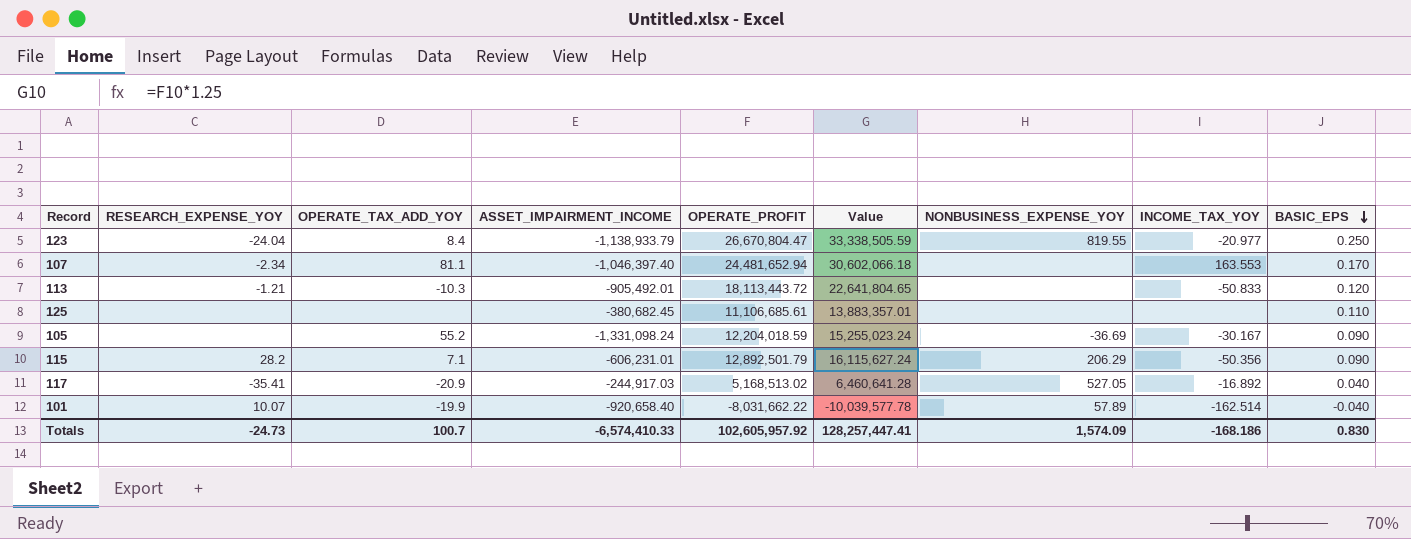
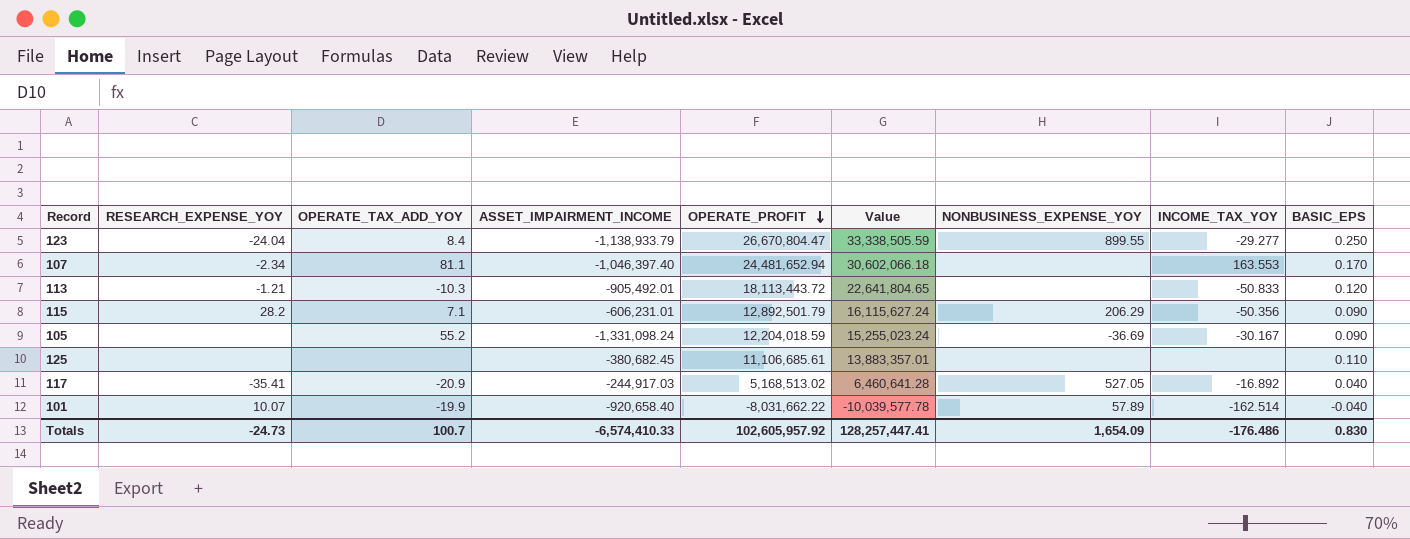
row order: BASIC_EPS descending -> OPERATE_PROFIT descending
123 | NONBUSINESS_EXPENSE_YOY: 819.55 -> 899.55
123 | INCOME_TAX_YOY: -20.977 -> -29.277
Totals | NONBUSINESS_EXPENSE_YOY: 1,574.09 -> 1,654.09
Totals | INCOME_TAX_YOY: -168.186 -> -176.486

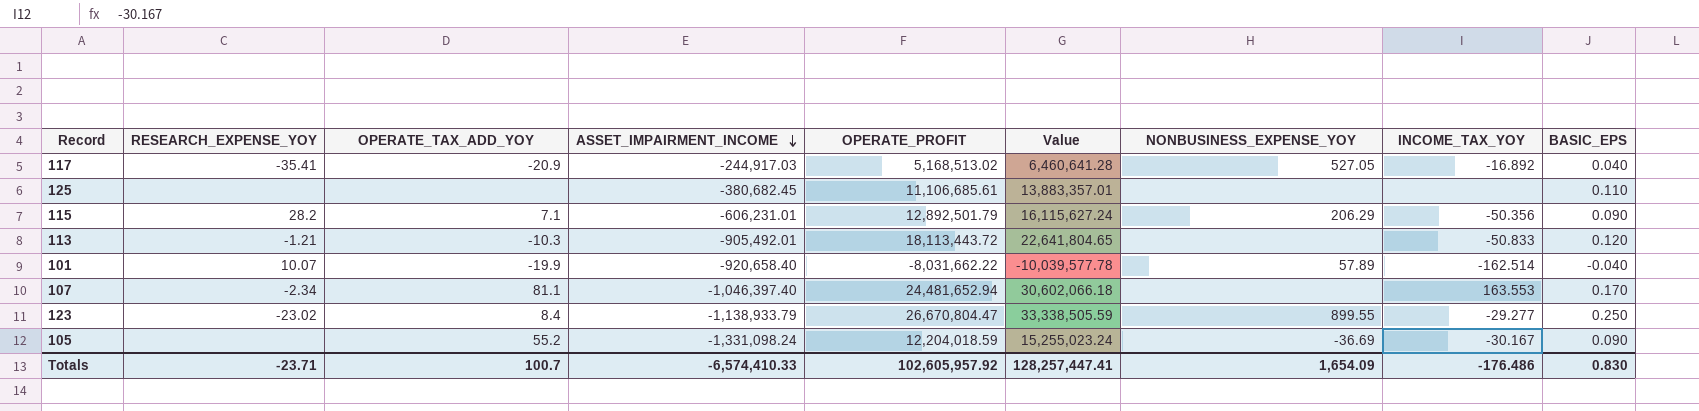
row order: OPERATE_PROFIT descending -> ASSET_IMPAIRMENT_INCOME descending
123 | RESEARCH_EXPENSE_YOY: -24.04 -> -23.02
Totals | RESEARCH_EXPENSE_YOY: -24.73 -> -23.71

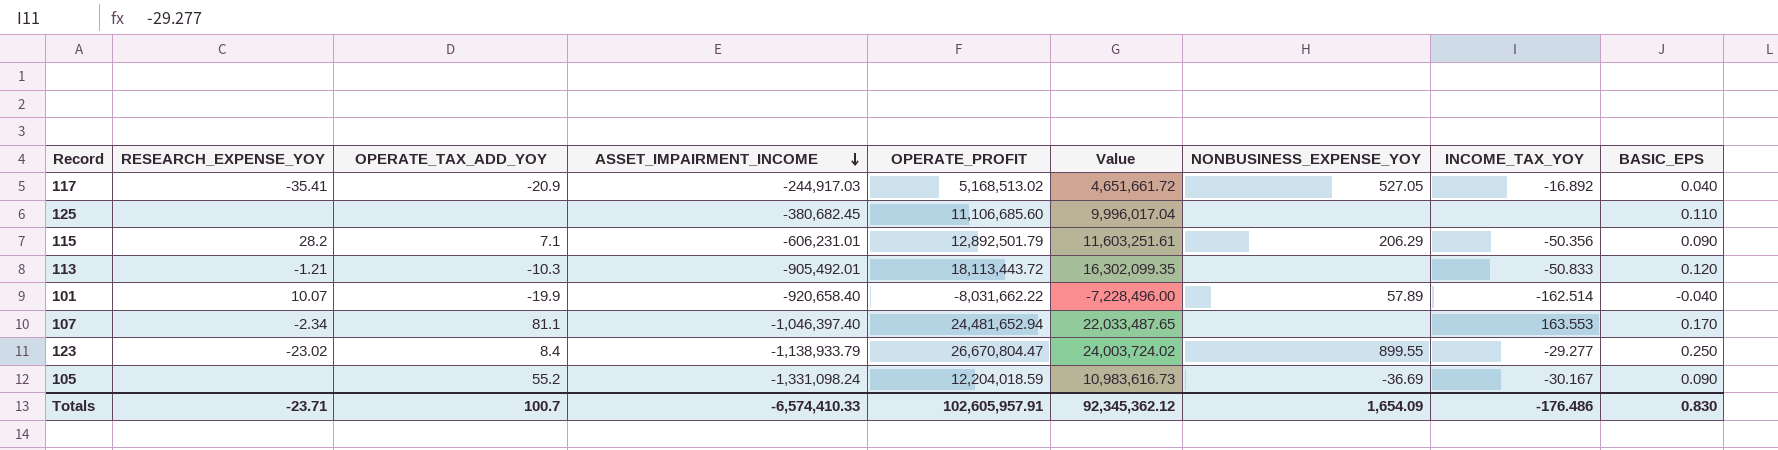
column Value | formula: [OPERATE_PROFIT] * 1.25 -> [OPERATE_PROFIT] * 0.9
125 | OPERATE_PROFIT: 11,106,685.61 -> 11,106,685.60
Totals | OPERATE_PROFIT: 102,605,957.92 -> 102,605,957.91
Totals | Value: 128,257,447.41 -> 92,345,362.12

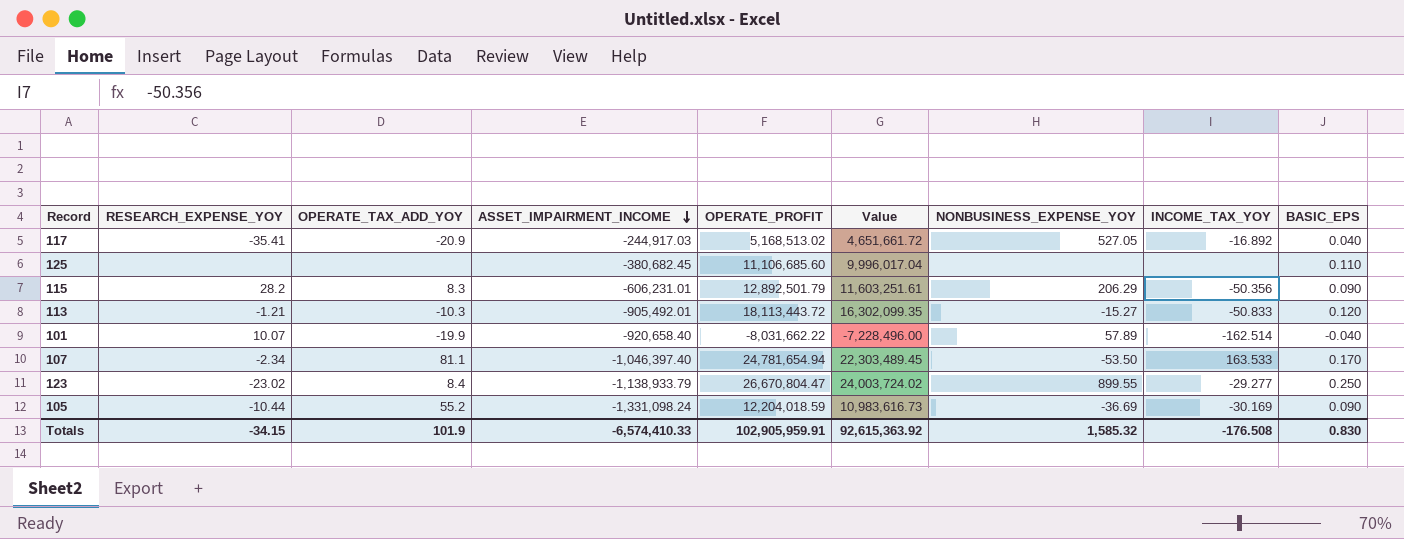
115 | OPERATE_TAX_ADD_YOY: 7.1 -> 8.3
113 | NONBUSINESS_EXPENSE_YOY: none -> -15.27
107 | OPERATE_PROFIT: 24,481,652.94 -> 24,781,654.94
107 | Value: 22,033,487.65 -> 22,303,489.45
107 | NONBUSINESS_EXPENSE_YOY: none -> -53.50
107 | INCOME_TAX_YOY: 163.553 -> 163.533
105 | RESEARCH_EXPENSE_YOY: none -> -10.44
105 | INCOME_TAX_YOY: -30.167 -> -30.169
Totals | RESEARCH_EXPENSE_YOY: -23.71 -> -34.15
Totals | OPERATE_TAX_ADD_YOY: 100.7 -> 101.9
Totals | OPERATE_PROFIT: 102,605,957.91 -> 102,905,959.91
Totals | Value: 92,345,362.12 -> 92,615,363.92
Totals | NONBUSINESS_EXPENSE_YOY: 1,654.09 -> 1,585.32
Totals | INCOME_TAX_YOY: -176.486 -> -176.508

